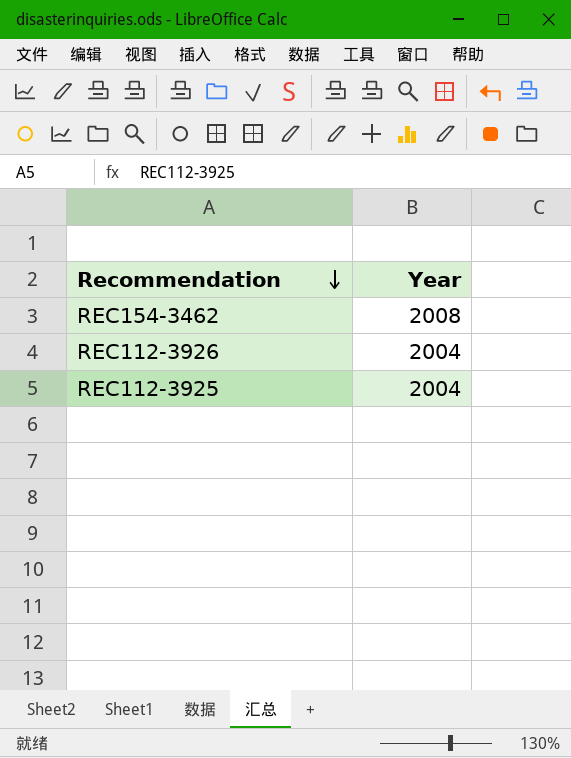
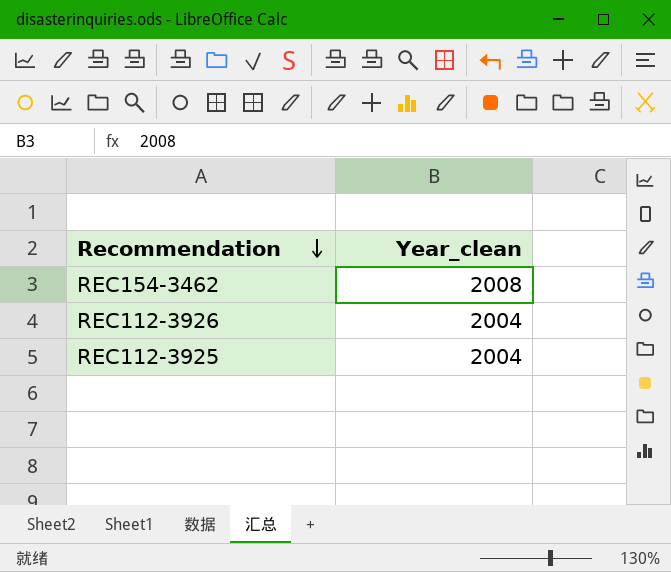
column name: Year -> Year_clean

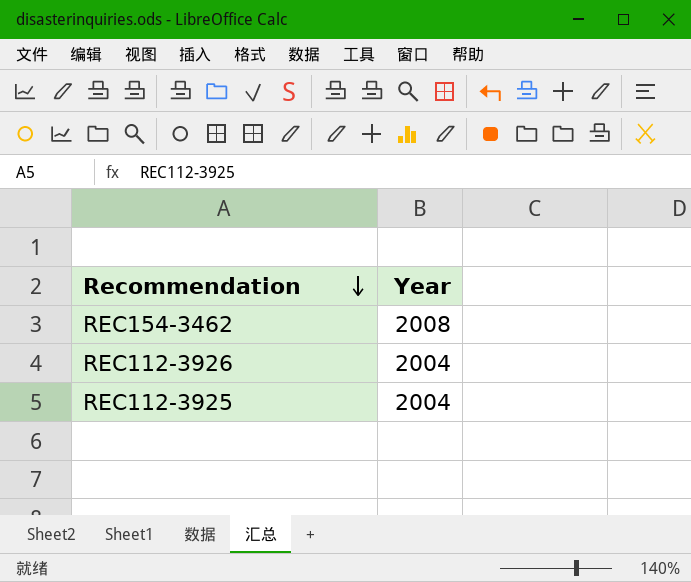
column name: Year_clean -> Year

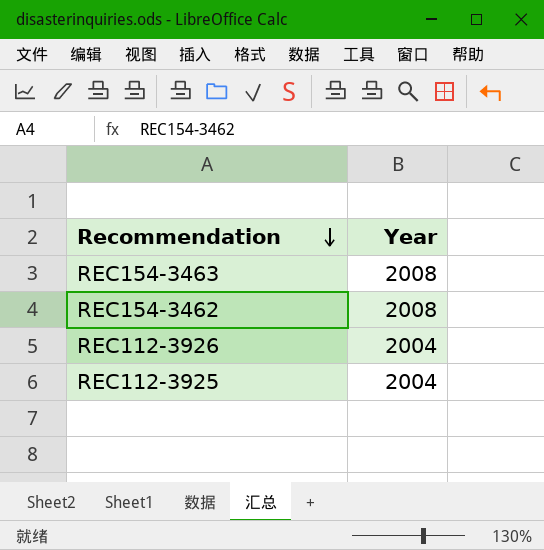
row REC154-3463: none -> 2008

